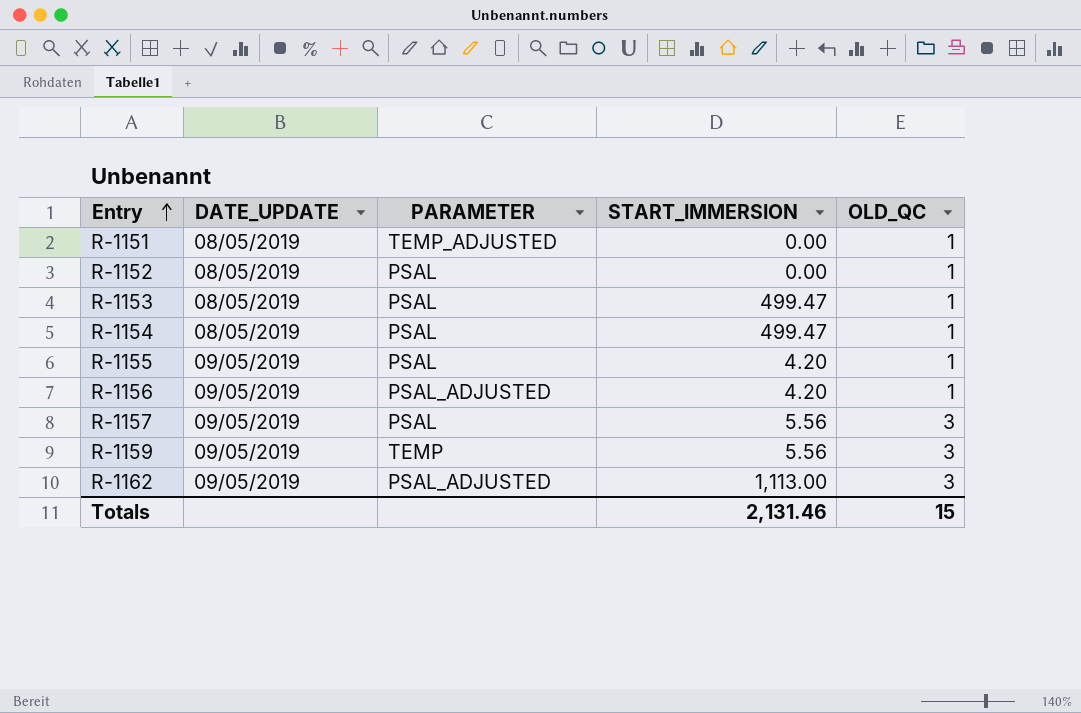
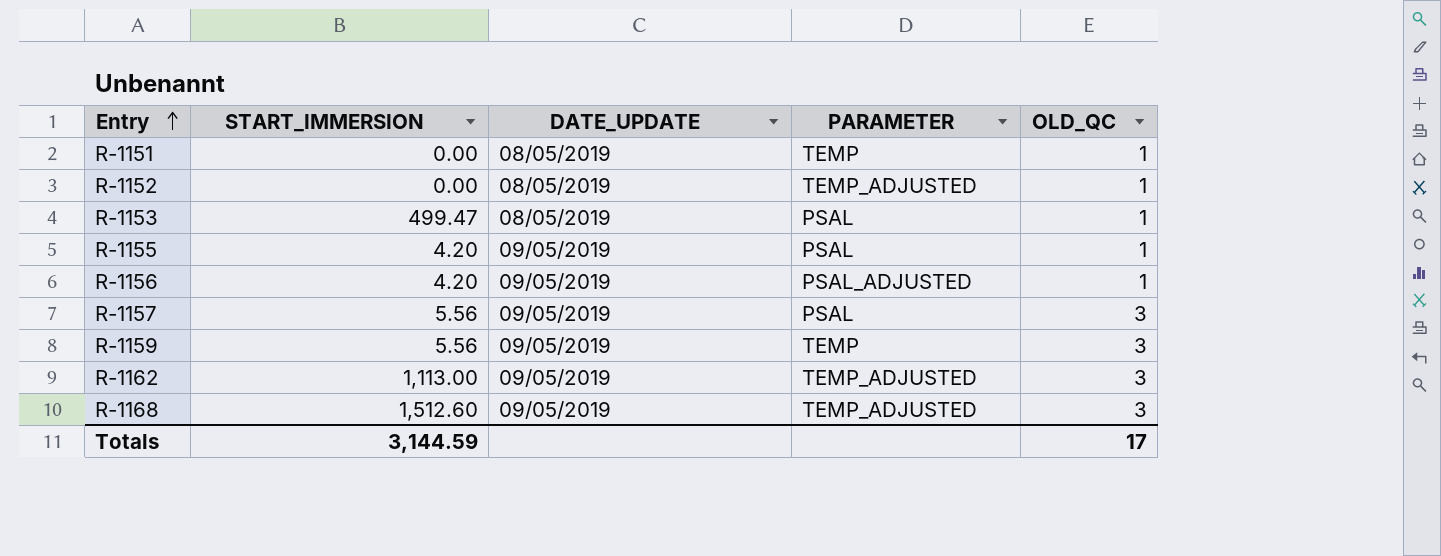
column START_IMMERSION | position: 4 -> 2
row R-1154: 08/05/2019 | PSAL | 499.47 | 1 -> none
R-1151 | PARAMETER: TEMP_ADJUSTED -> TEMP
R-1152 | PARAMETER: PSAL -> TEMP_ADJUSTED
R-1162 | PARAMETER: PSAL_ADJUSTED -> TEMP_ADJUSTED
row R-1168: none -> 1,512.60 | 09/05/2019 | TEMP_ADJUSTED | 3
Totals | START_IMMERSION: 2,131.46 -> 3,144.59
Totals | OLD_QC: 15 -> 17

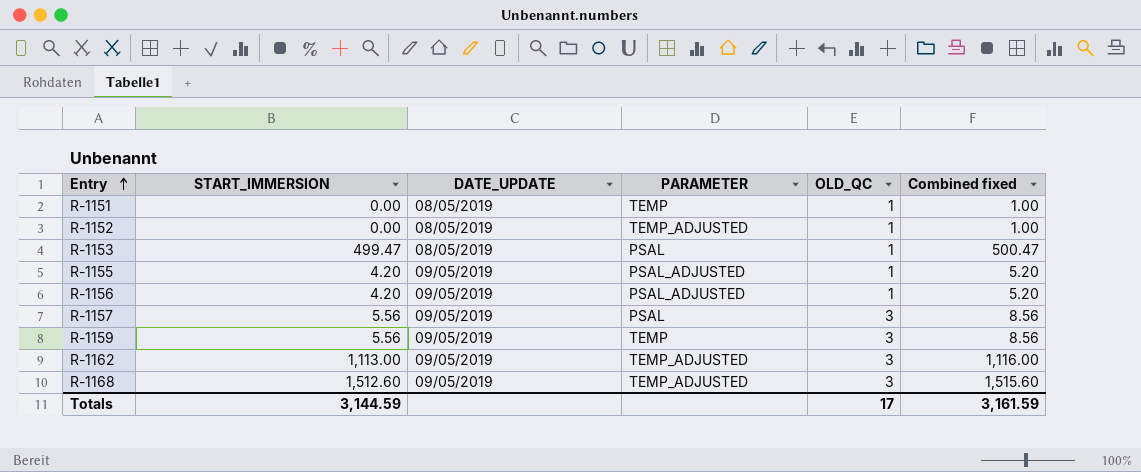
column Combined fixed | formula: none -> [START_IMMERSION] + [OLD_QC]
R-1155 | PARAMETER: PSAL -> PSAL_ADJUSTED

